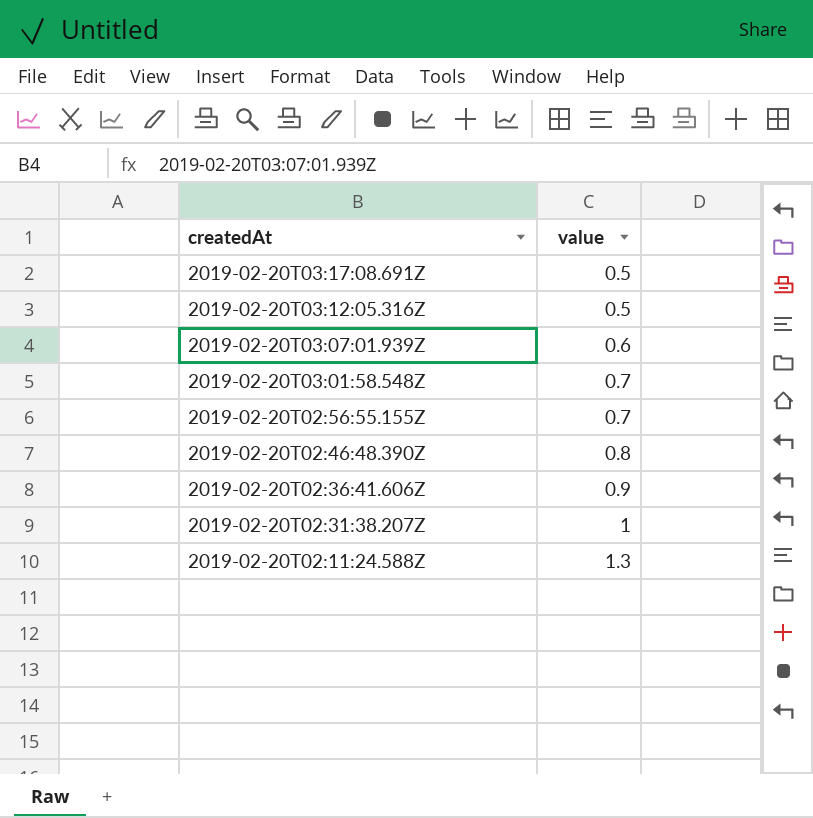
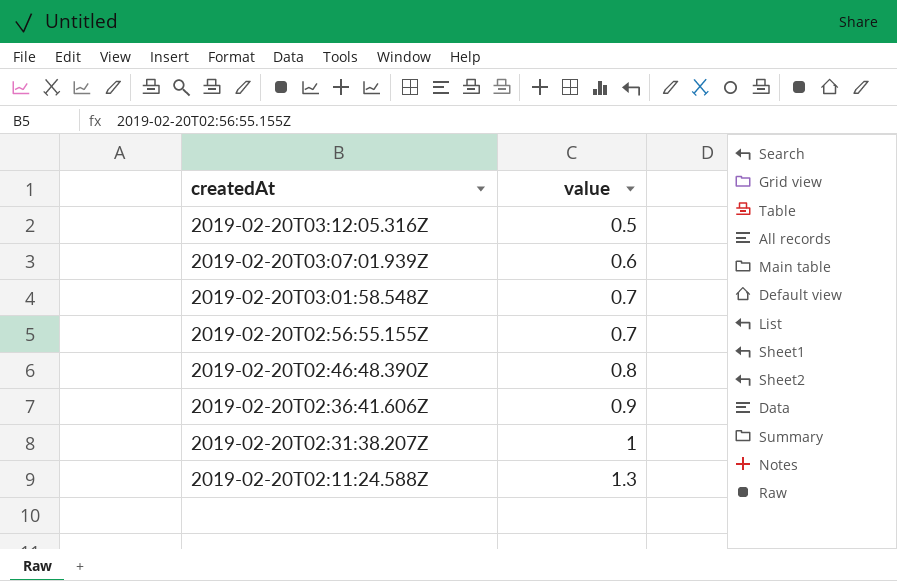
row 2019-02-20T03:17:08.691Z: 0.5 -> none

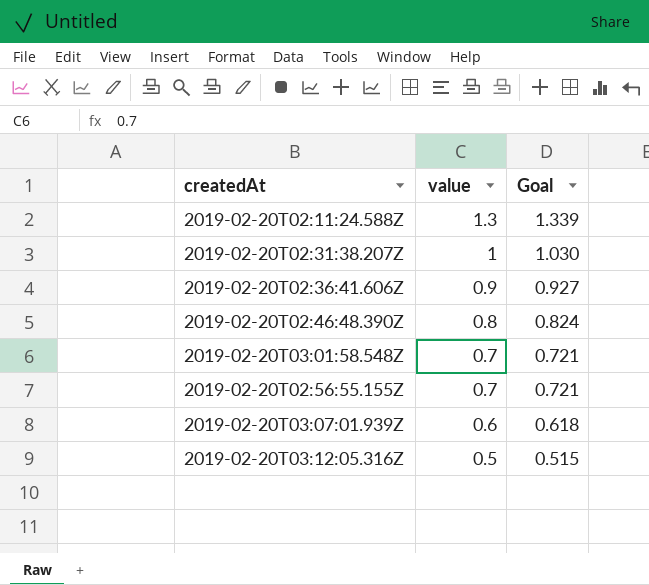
row order: createdAt descending -> value descending
column Goal | formula: none -> [value] * 1.03

